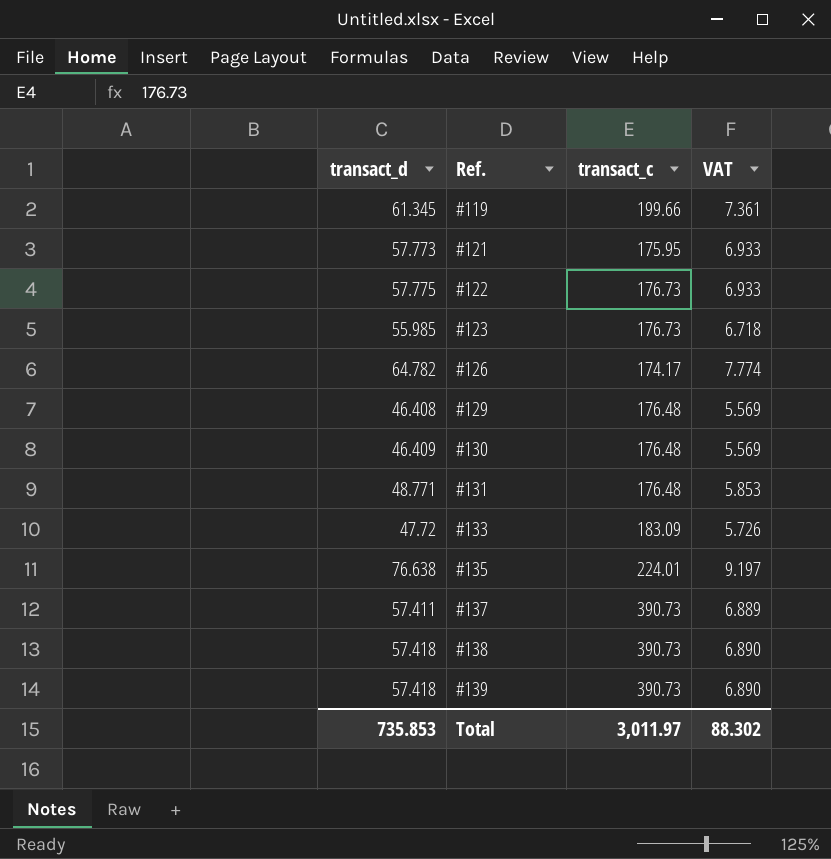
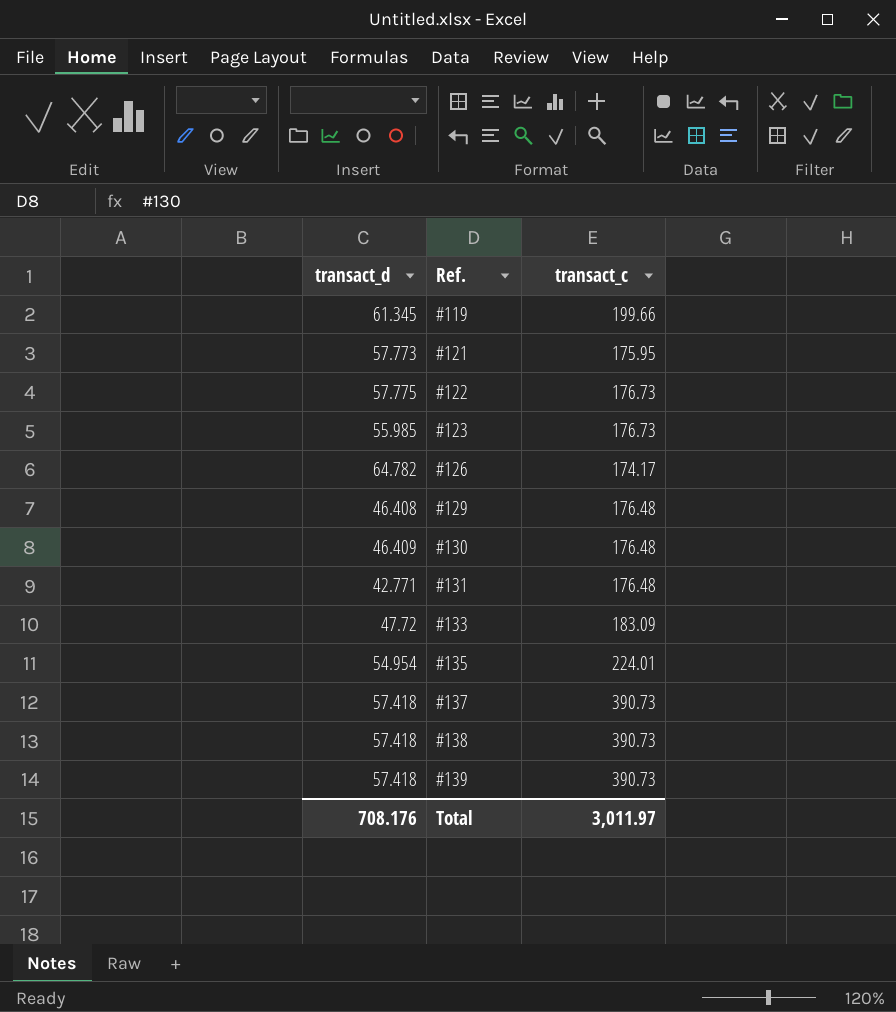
column VAT | formula: [transact_d] * 0.12 -> none
#131 | transact_d: 48.771 -> 42.771
#135 | transact_d: 76.638 -> 54.954
#137 | transact_d: 57.411 -> 57.418
Total | transact_d: 735.853 -> 708.176

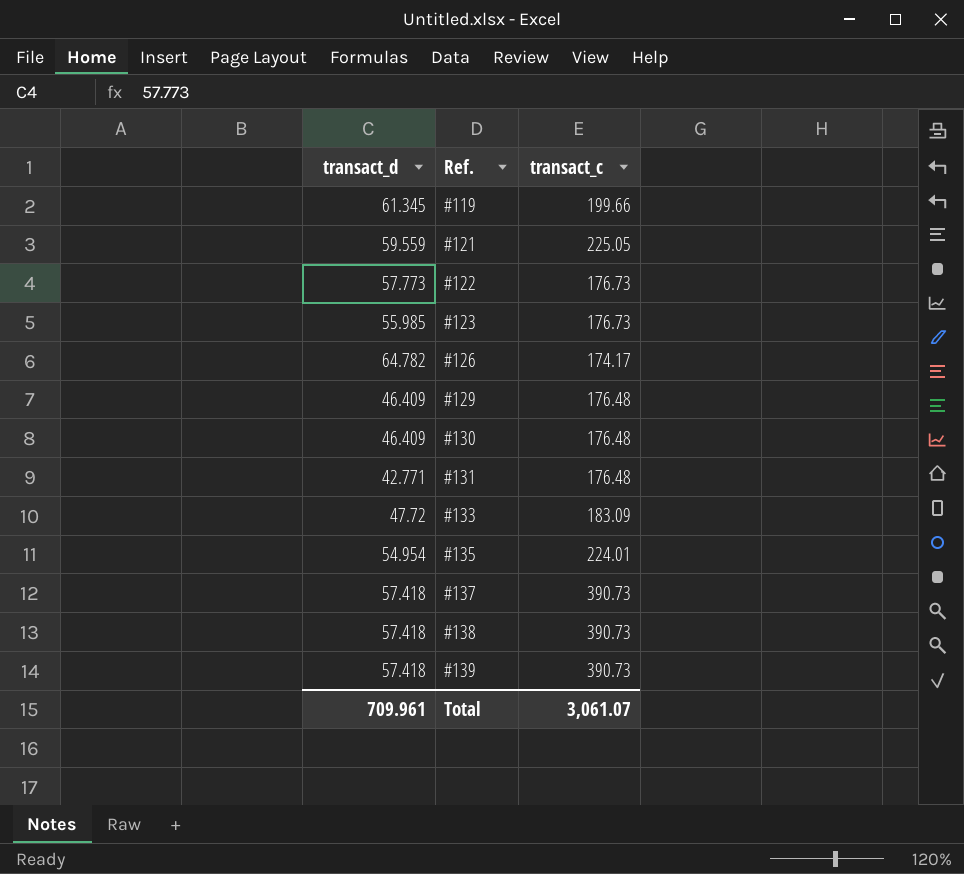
#121 | transact_d: 57.773 -> 59.559
#121 | transact_c: 175.95 -> 225.05
#122 | transact_d: 57.775 -> 57.773
#129 | transact_d: 46.408 -> 46.409
Total | transact_d: 708.176 -> 709.961
Total | transact_c: 3,011.97 -> 3,061.07

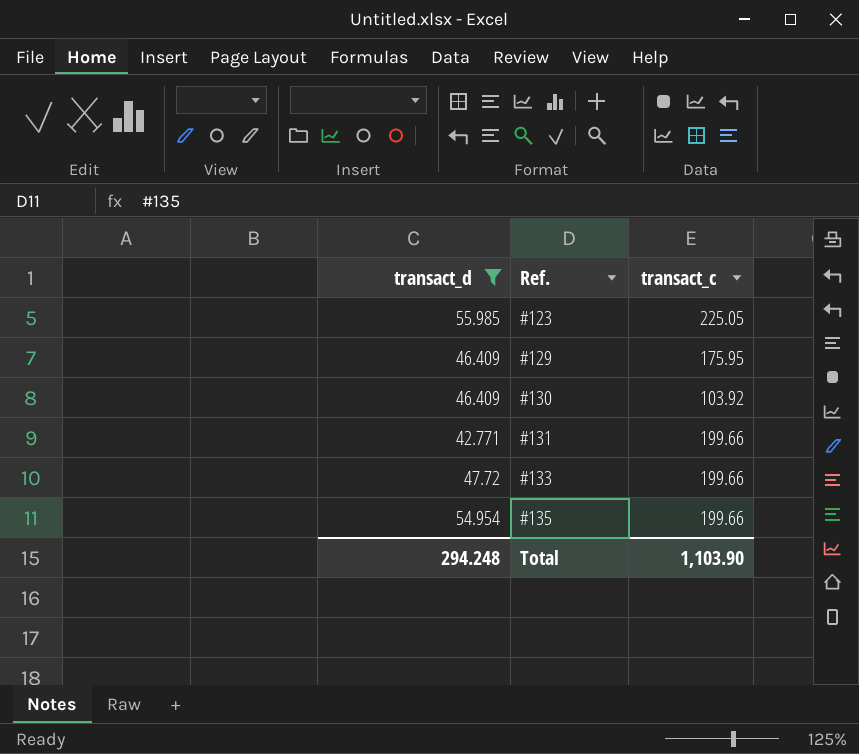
filter: none -> transact_d <= 55.985
#123 | transact_c: 176.73 -> 225.05
#129 | transact_c: 176.48 -> 175.95
#130 | transact_c: 176.48 -> 103.92
#131 | transact_c: 176.48 -> 199.66
#133 | transact_c: 183.09 -> 199.66
#135 | transact_c: 224.01 -> 199.66
Total | transact_d: 709.961 -> 294.248
Total | transact_c: 3,061.07 -> 1,103.90

